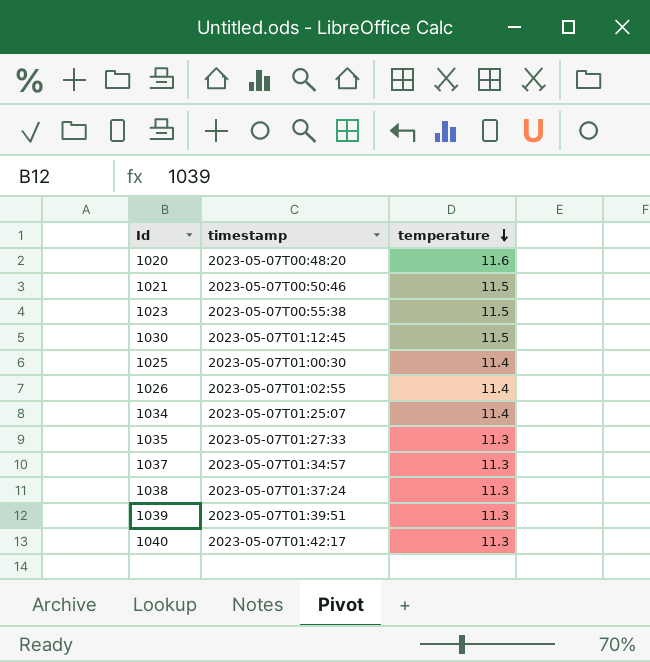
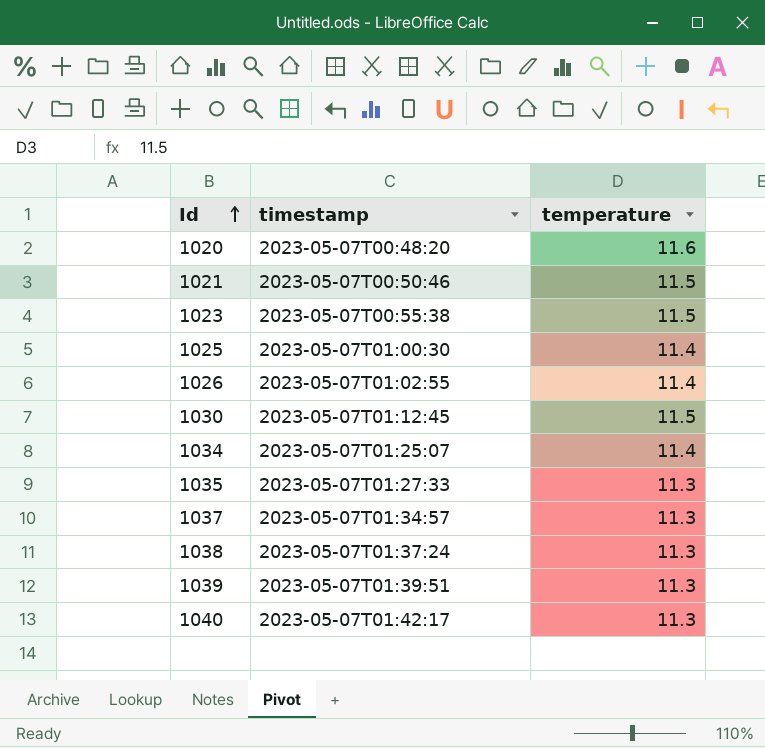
row order: temperature descending -> Id ascending

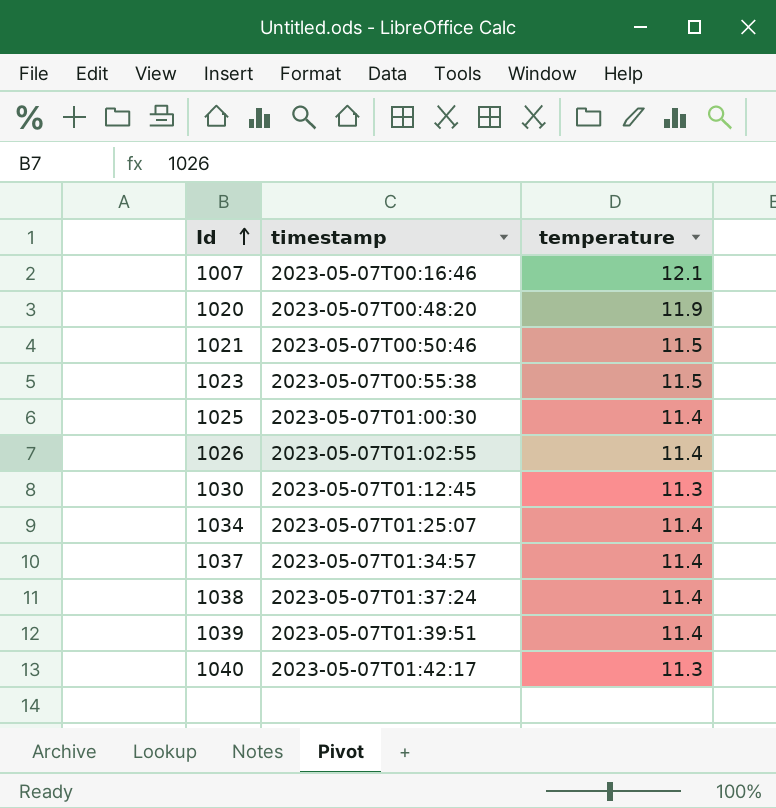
row 1035: 2023-05-07T01:27:33 | 11.3 -> none
row 1007: none -> 2023-05-07T00:16:46 | 12.1
1020 | temperature: 11.6 -> 11.9
1030 | temperature: 11.5 -> 11.3
1037 | temperature: 11.3 -> 11.4
1038 | temperature: 11.3 -> 11.4
1039 | temperature: 11.3 -> 11.4

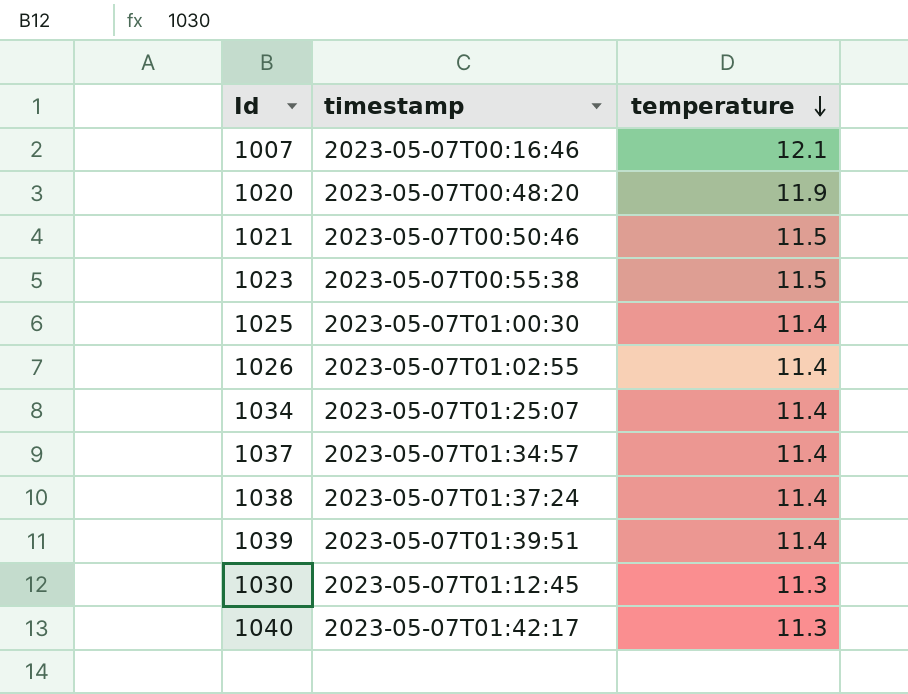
row order: Id ascending -> temperature descending

